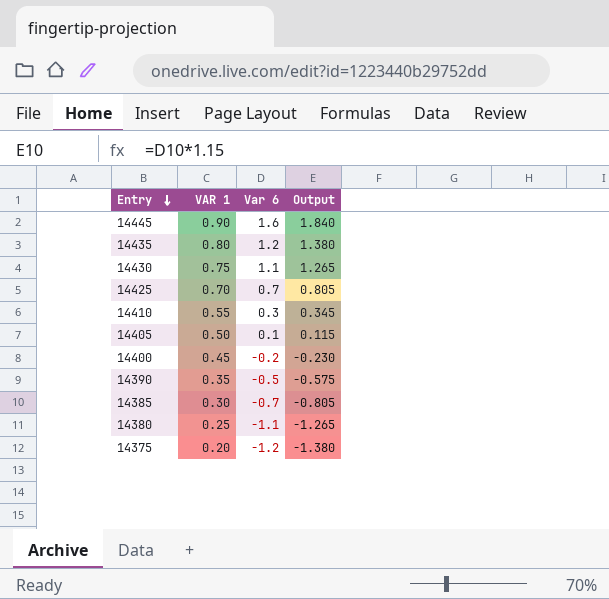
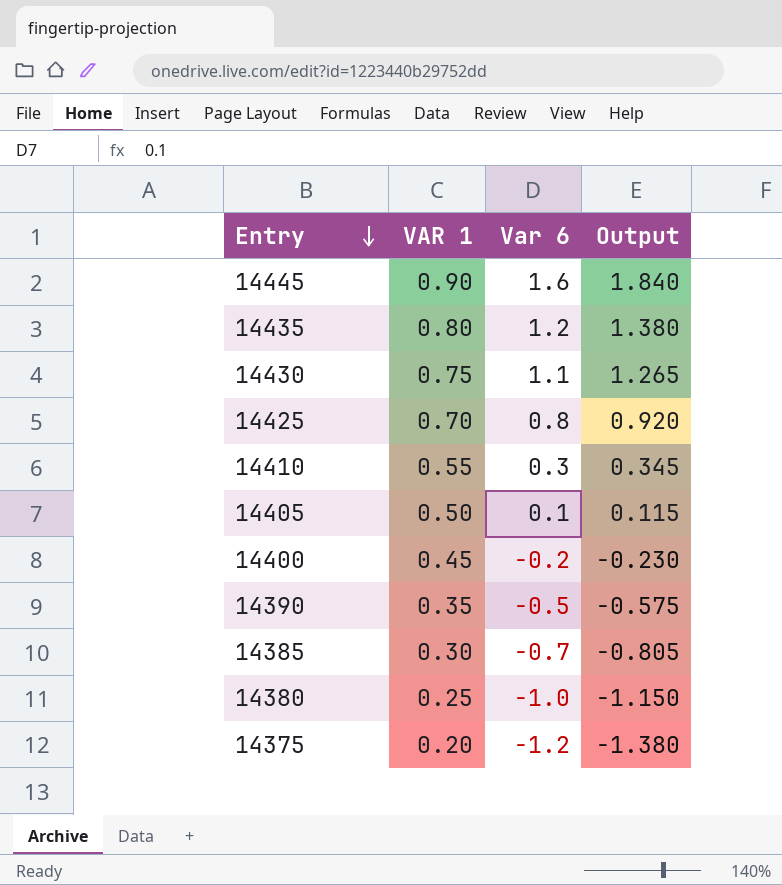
14425 | Var 6: 0.7 -> 0.8
14425 | Output: 0.805 -> 0.920
14380 | Var 6: -1.1 -> -1.0
14380 | Output: -1.265 -> -1.150

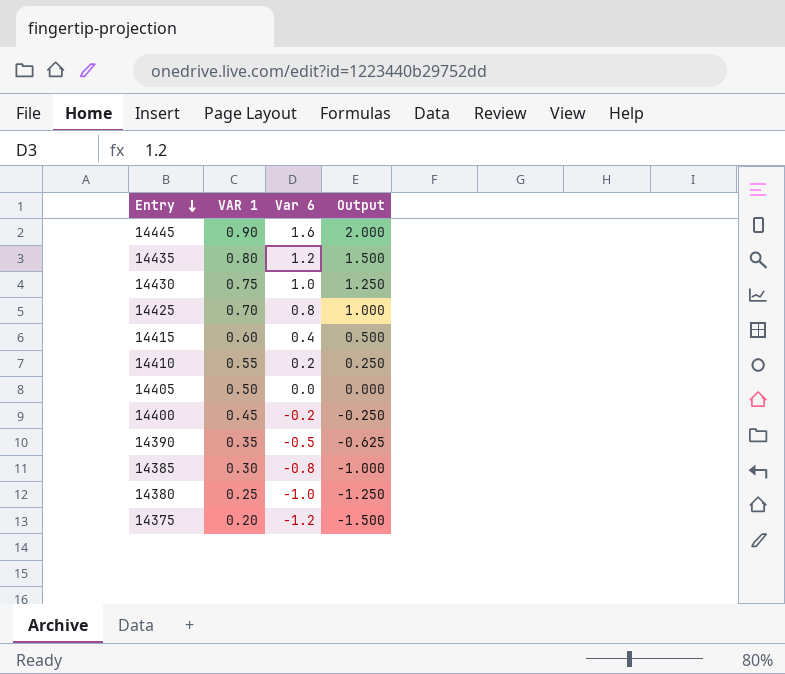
column Output | formula: [Var 6] * 1.15 -> [Var 6] * 1.25
14430 | Var 6: 1.1 -> 1.0
row 14415: none -> 0.60 | 0.4 | 0.500
14410 | Var 6: 0.3 -> 0.2
14405 | Var 6: 0.1 -> 0.0
14385 | Var 6: -0.7 -> -0.8

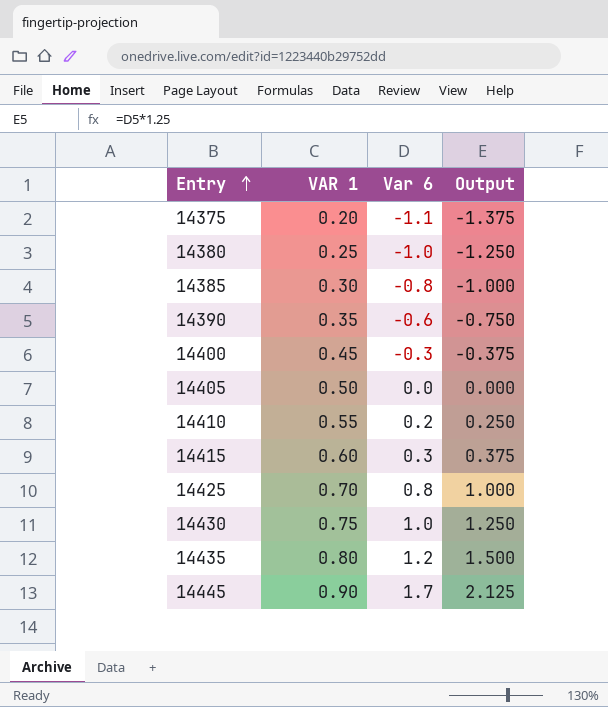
row order: Entry descending -> Entry ascending
14375 | Var 6: -1.2 -> -1.1
14375 | Output: -1.500 -> -1.375
14390 | Var 6: -0.5 -> -0.6
14390 | Output: -0.625 -> -0.750
14400 | Var 6: -0.2 -> -0.3
14400 | Output: -0.250 -> -0.375
14415 | Var 6: 0.4 -> 0.3
14415 | Output: 0.500 -> 0.375
14445 | Var 6: 1.6 -> 1.7
14445 | Output: 2.000 -> 2.125

